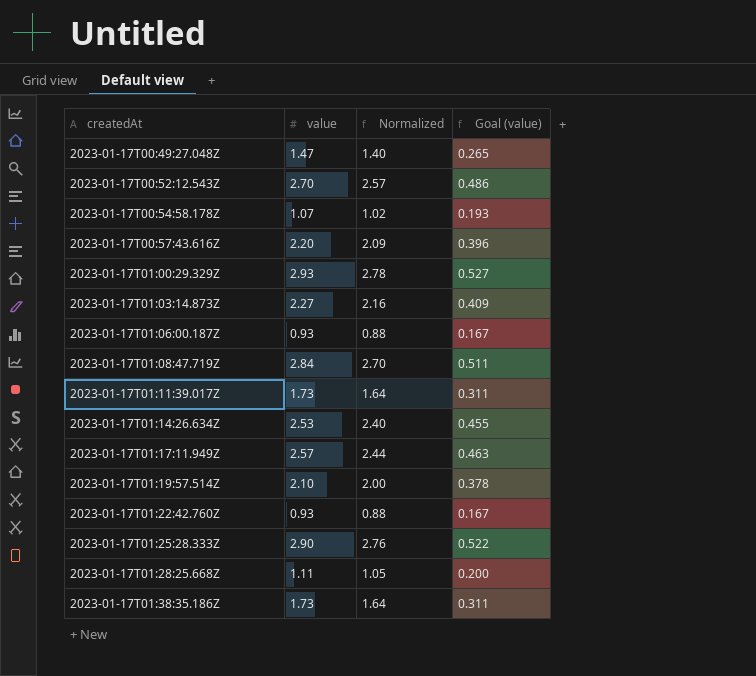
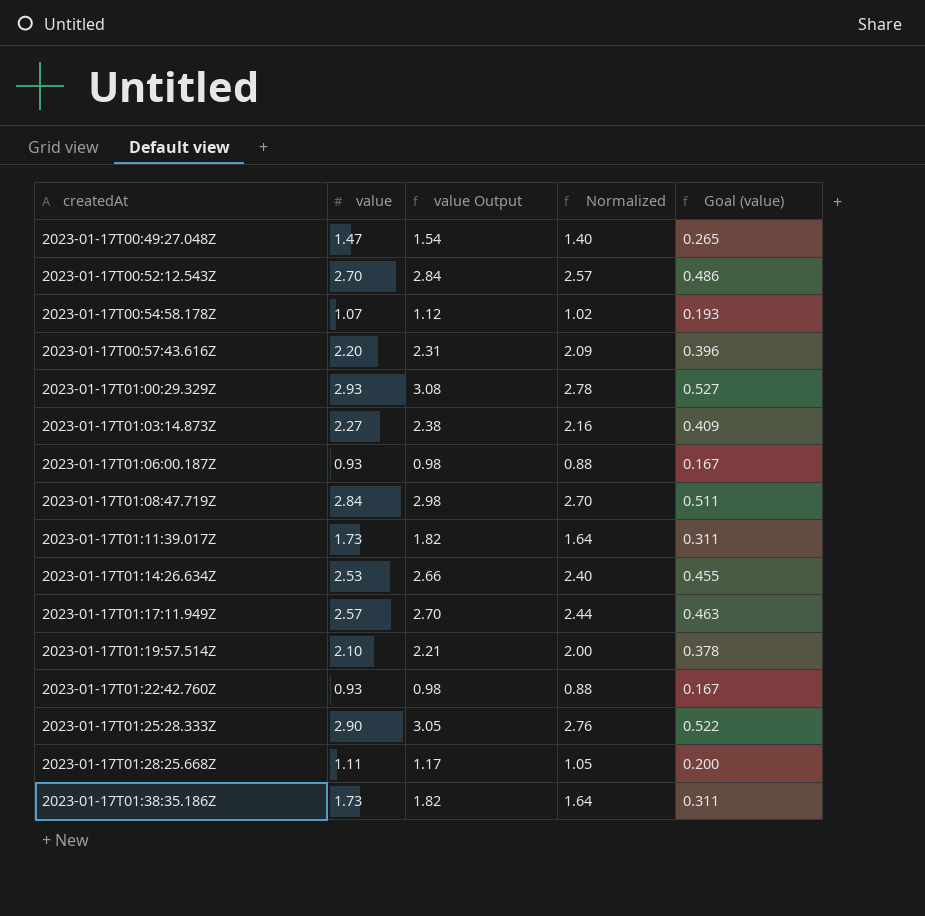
column value Output | formula: none -> [value] * 1.05

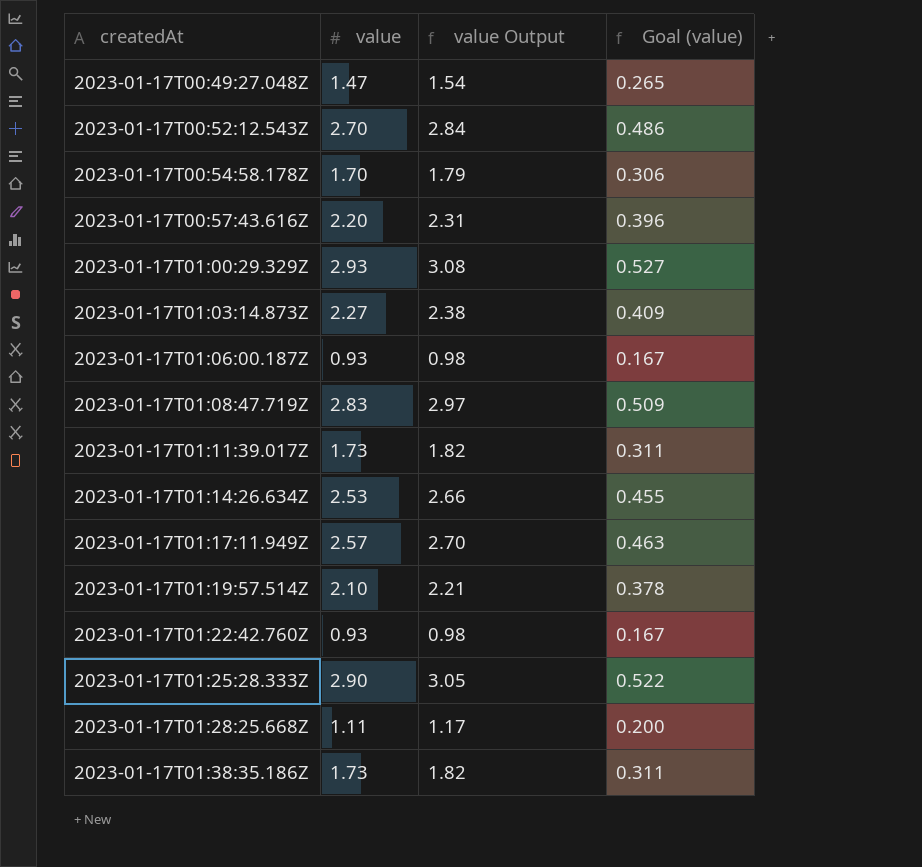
column Normalized | formula: [value] * 0.95 -> none
2023-01-17T00:54:58.178Z | value: 1.07 -> 1.70
2023-01-17T00:54:58.178Z | value Output: 1.12 -> 1.79
2023-01-17T00:54:58.178Z | Goal (value): 0.193 -> 0.306
2023-01-17T01:08:47.719Z | value: 2.84 -> 2.83
2023-01-17T01:08:47.719Z | value Output: 2.98 -> 2.97
2023-01-17T01:08:47.719Z | Goal (value): 0.511 -> 0.509

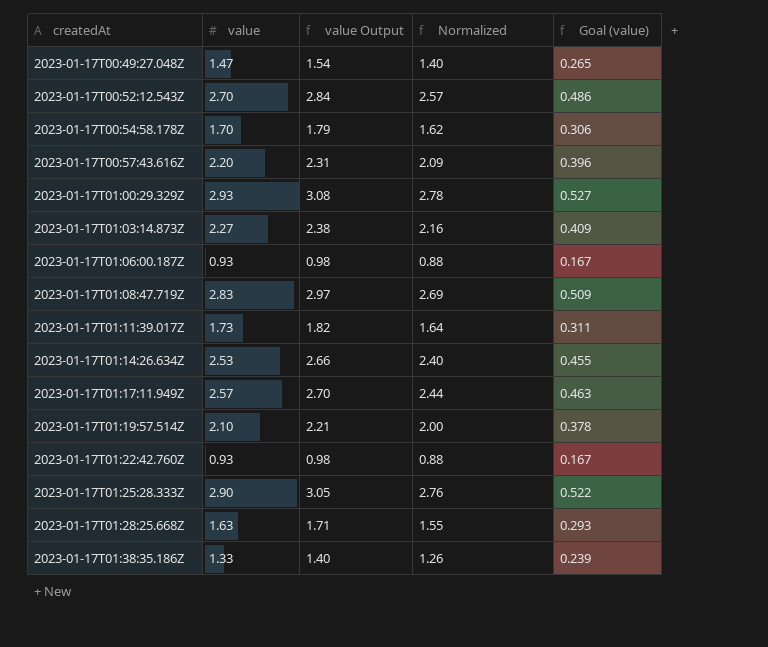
column Normalized | formula: none -> [value] * 0.95
2023-01-17T01:28:25.668Z | value: 1.11 -> 1.63
2023-01-17T01:28:25.668Z | value Output: 1.17 -> 1.71
2023-01-17T01:28:25.668Z | Goal (value): 0.200 -> 0.293
2023-01-17T01:38:35.186Z | value: 1.73 -> 1.33
2023-01-17T01:38:35.186Z | value Output: 1.82 -> 1.40
2023-01-17T01:38:35.186Z | Goal (value): 0.311 -> 0.239

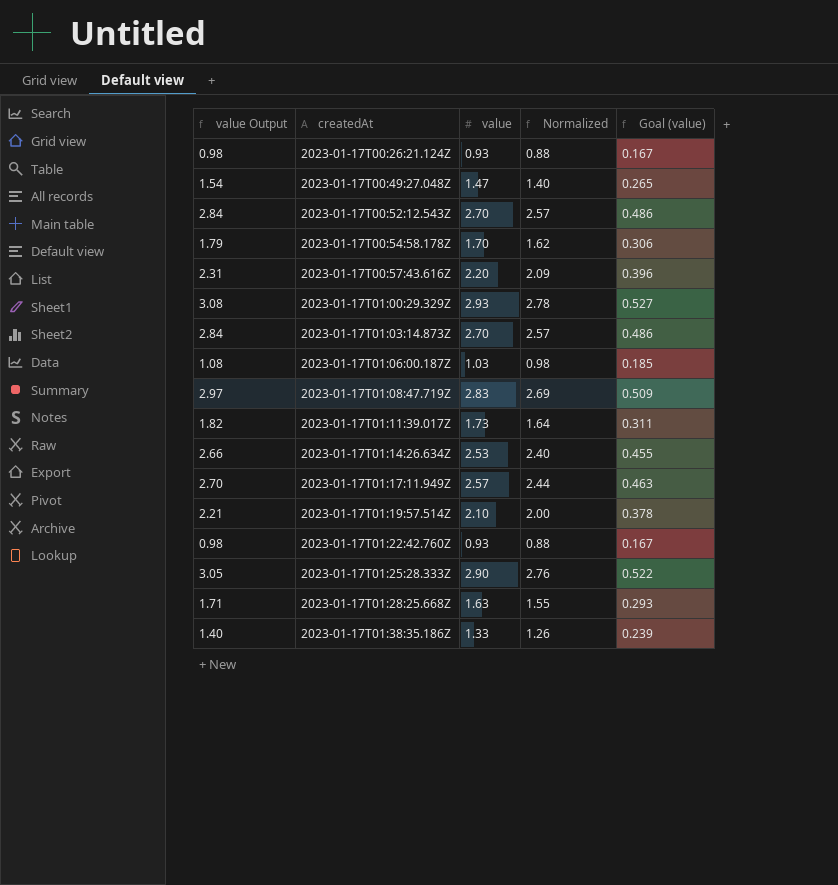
column value Output | position: 3 -> 1
row 2023-01-17T00:26:21.124Z: none -> 0.98 | 0.93 | 0.88 | 0.167
2023-01-17T01:03:14.873Z | value Output: 2.38 -> 2.84
2023-01-17T01:03:14.873Z | value: 2.27 -> 2.70
2023-01-17T01:03:14.873Z | Normalized: 2.16 -> 2.57
2023-01-17T01:03:14.873Z | Goal (value): 0.409 -> 0.486
2023-01-17T01:06:00.187Z | value Output: 0.98 -> 1.08
2023-01-17T01:06:00.187Z | value: 0.93 -> 1.03
2023-01-17T01:06:00.187Z | Normalized: 0.88 -> 0.98
2023-01-17T01:06:00.187Z | Goal (value): 0.167 -> 0.185

